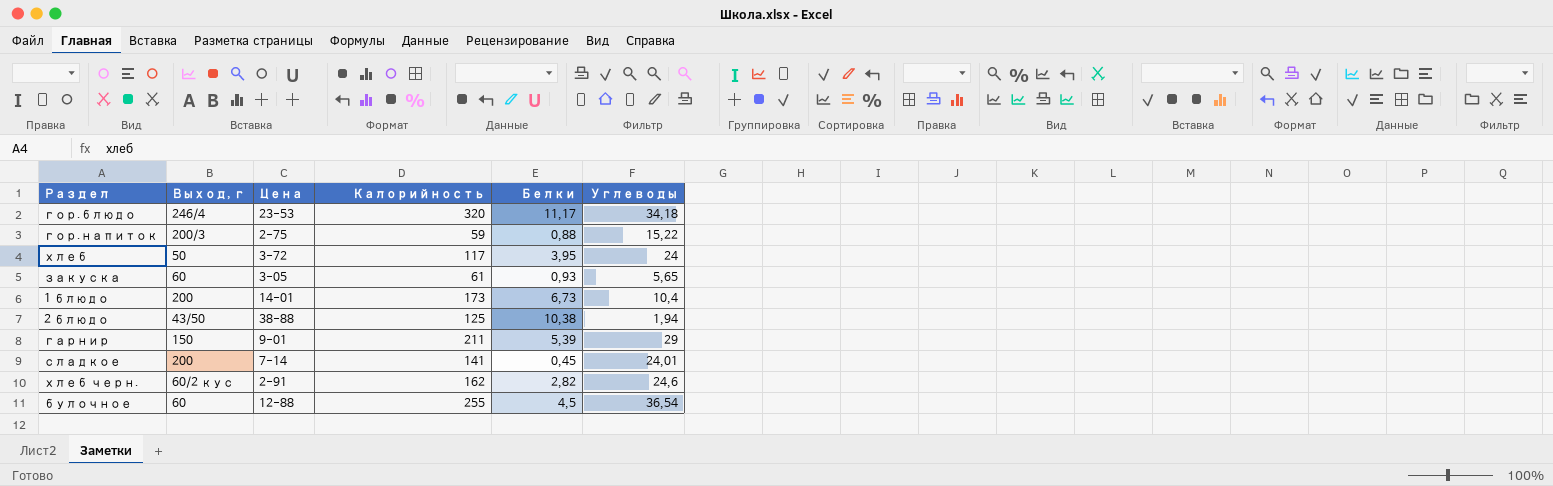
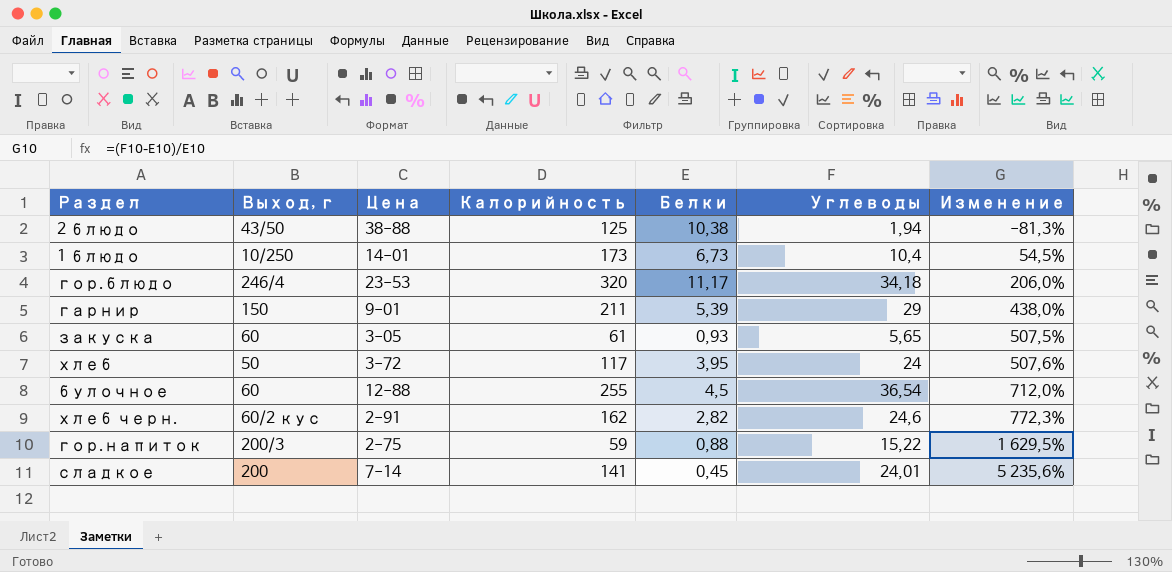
row order: none -> Изменение ascending
column Изменение | formula: none -> ([Углеводы] - [Белки]) / [Белки]
1 блюдо | Выход, г: 200 -> 10/250

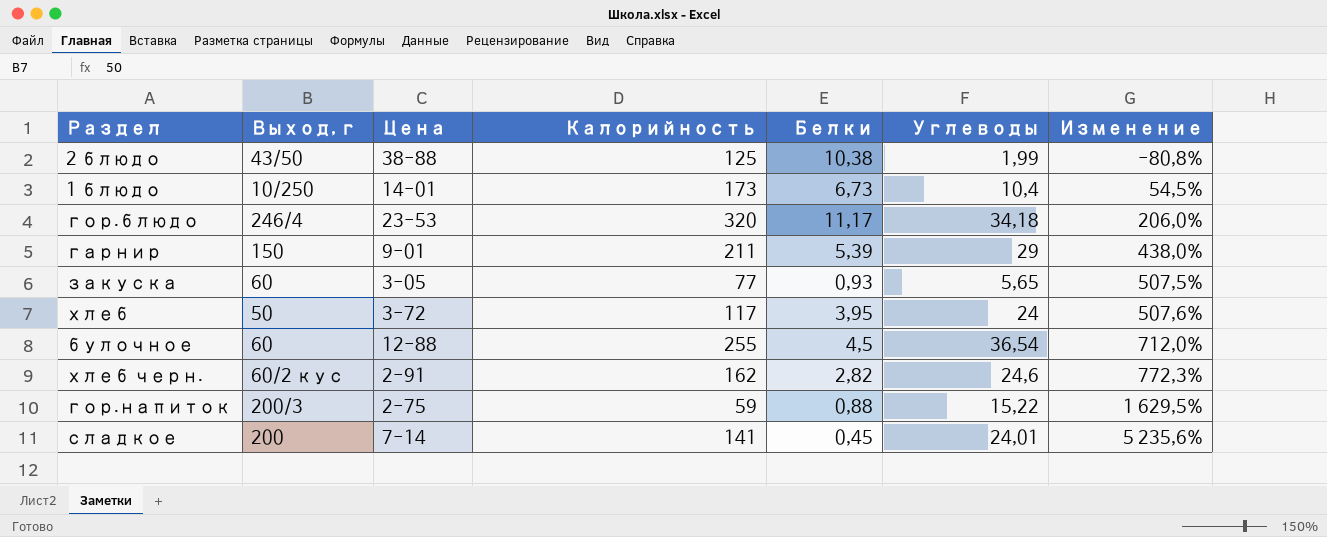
2 блюдо | Углеводы: 1,94 -> 1,99
2 блюдо | Изменение: -81,3% -> -80,8%
закуска | Калорийность: 61 -> 77

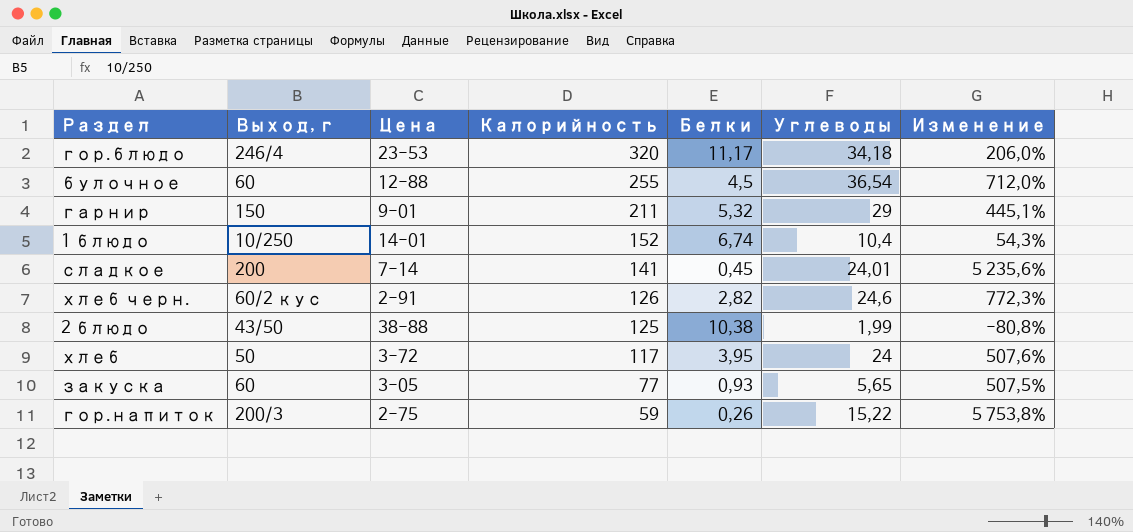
row order: Изменение ascending -> Калорийность descending
гарнир | Белки: 5,39 -> 5,32
гарнир | Изменение: 438,0% -> 445,1%
1 блюдо | Калорийность: 173 -> 152
1 блюдо | Белки: 6,73 -> 6,74
1 блюдо | Изменение: 54,5% -> 54,3%
хлеб черн. | Калорийность: 162 -> 126
гор.напиток | Белки: 0,88 -> 0,26
гор.напиток | Изменение: 1 629,5% -> 5 753,8%

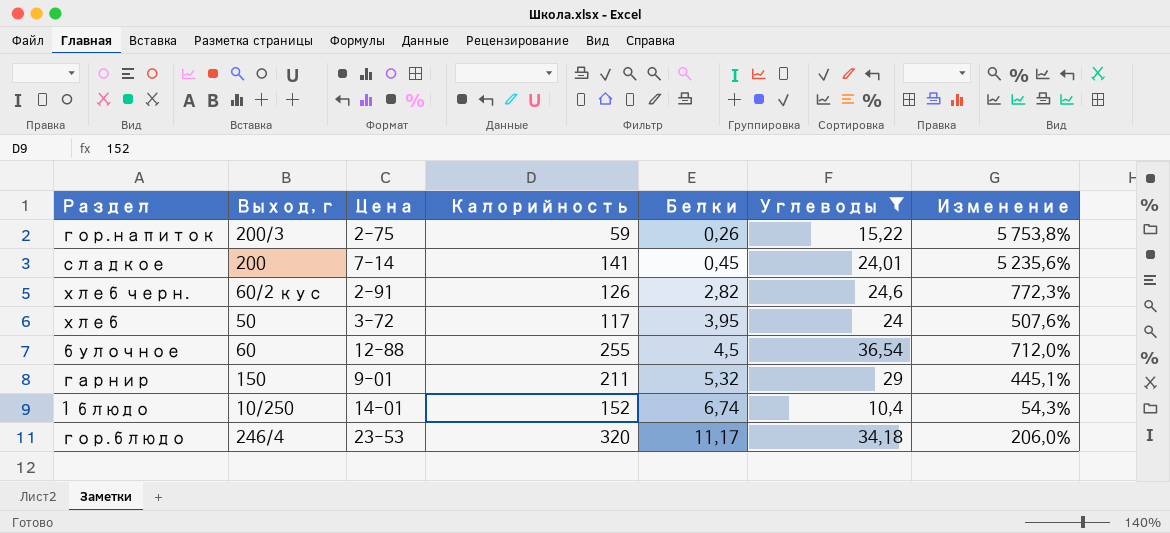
filter: none -> Углеводы >= 10,4
row order: Калорийность descending -> Белки ascending

